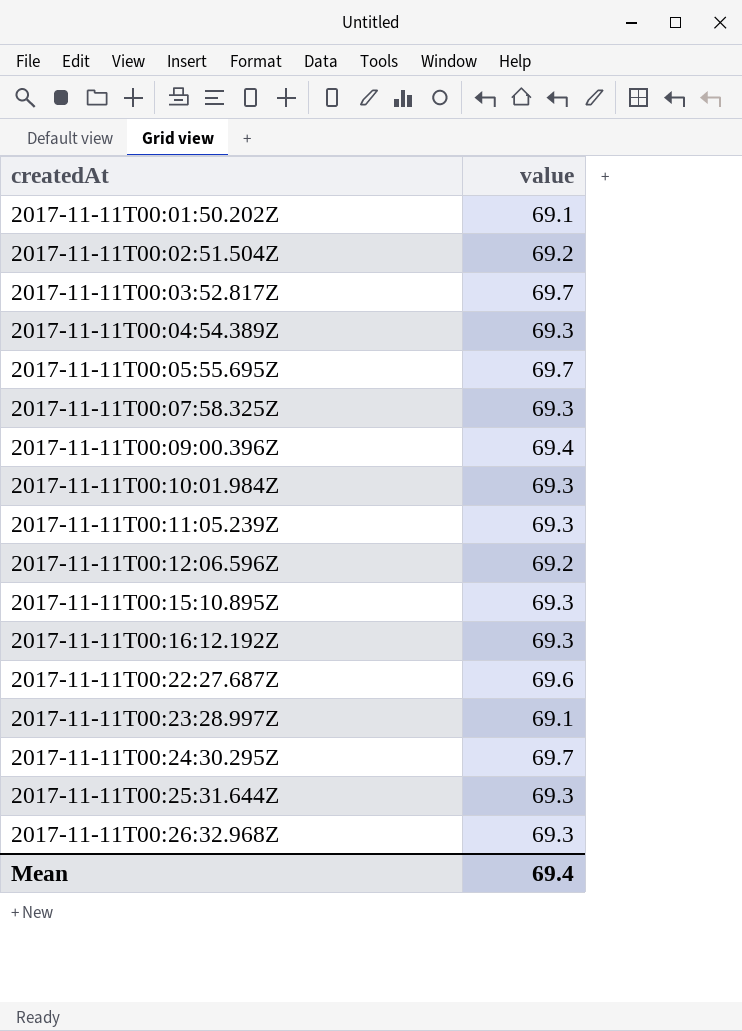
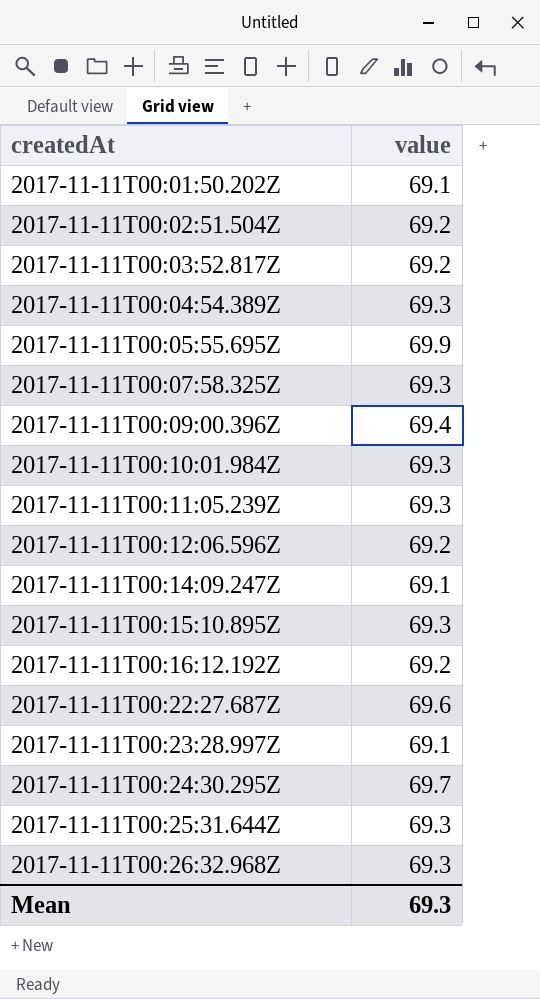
2017-11-11T00:03:52.817Z | value: 69.7 -> 69.2
2017-11-11T00:05:55.695Z | value: 69.7 -> 69.9
row 2017-11-11T00:14:09.247Z: none -> 69.1
2017-11-11T00:16:12.192Z | value: 69.3 -> 69.2
Mean | value: 69.4 -> 69.3

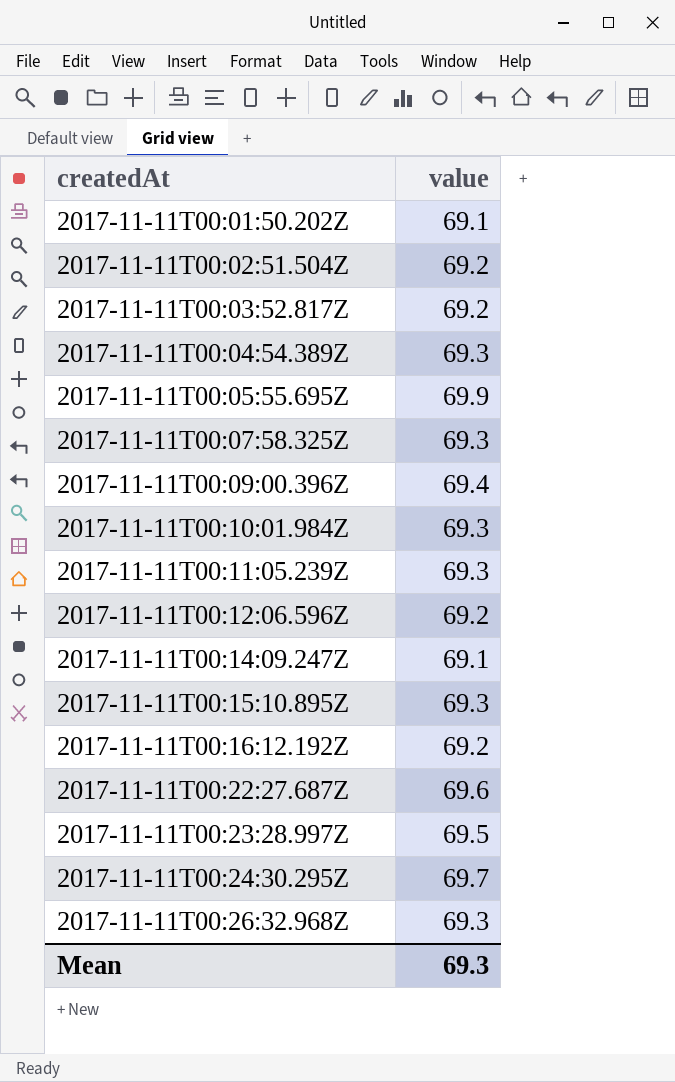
row 2017-11-11T00:25:31.644Z: 69.3 -> none
2017-11-11T00:23:28.997Z | value: 69.1 -> 69.5

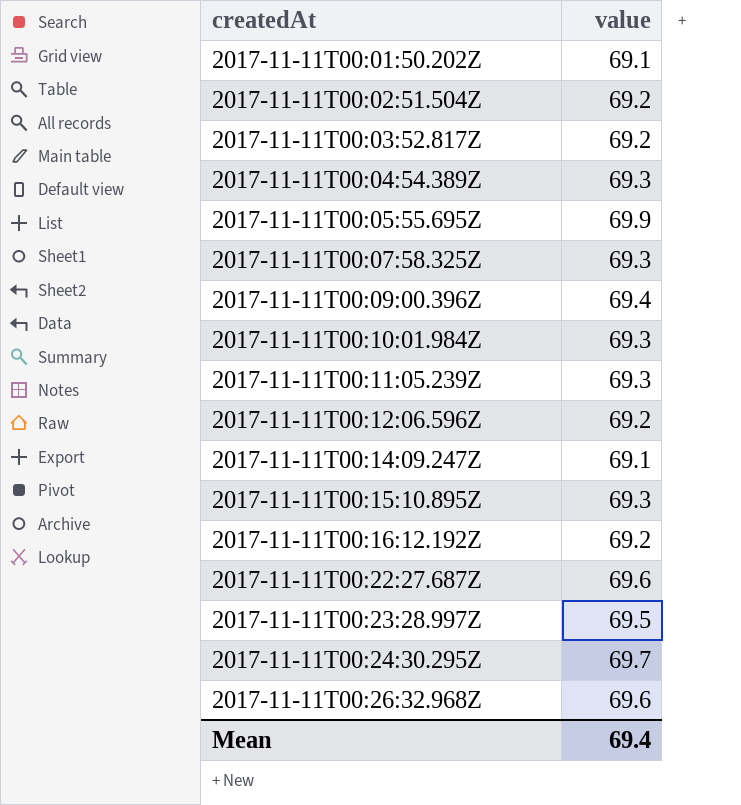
2017-11-11T00:26:32.968Z | value: 69.3 -> 69.6
Mean | value: 69.3 -> 69.4

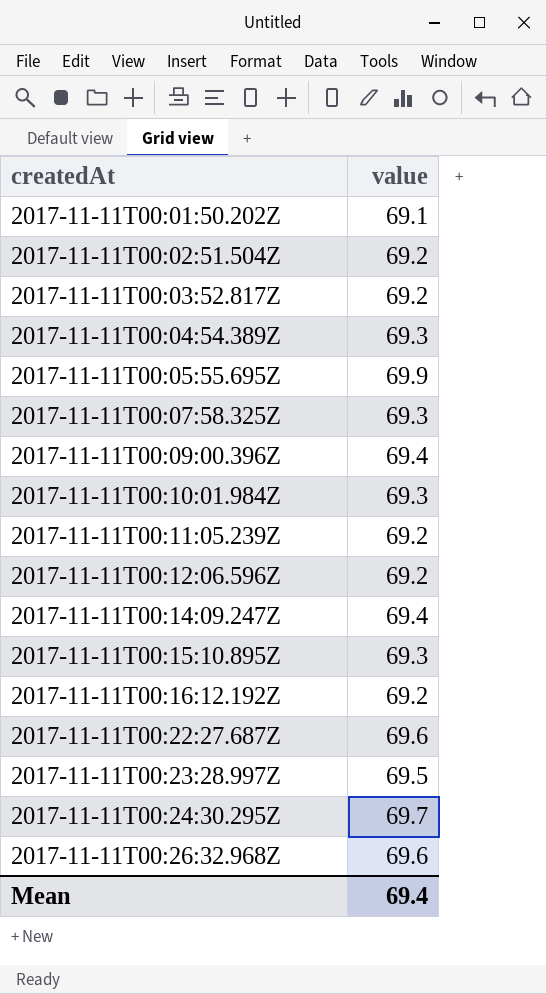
2017-11-11T00:11:05.239Z | value: 69.3 -> 69.2
2017-11-11T00:14:09.247Z | value: 69.1 -> 69.4

